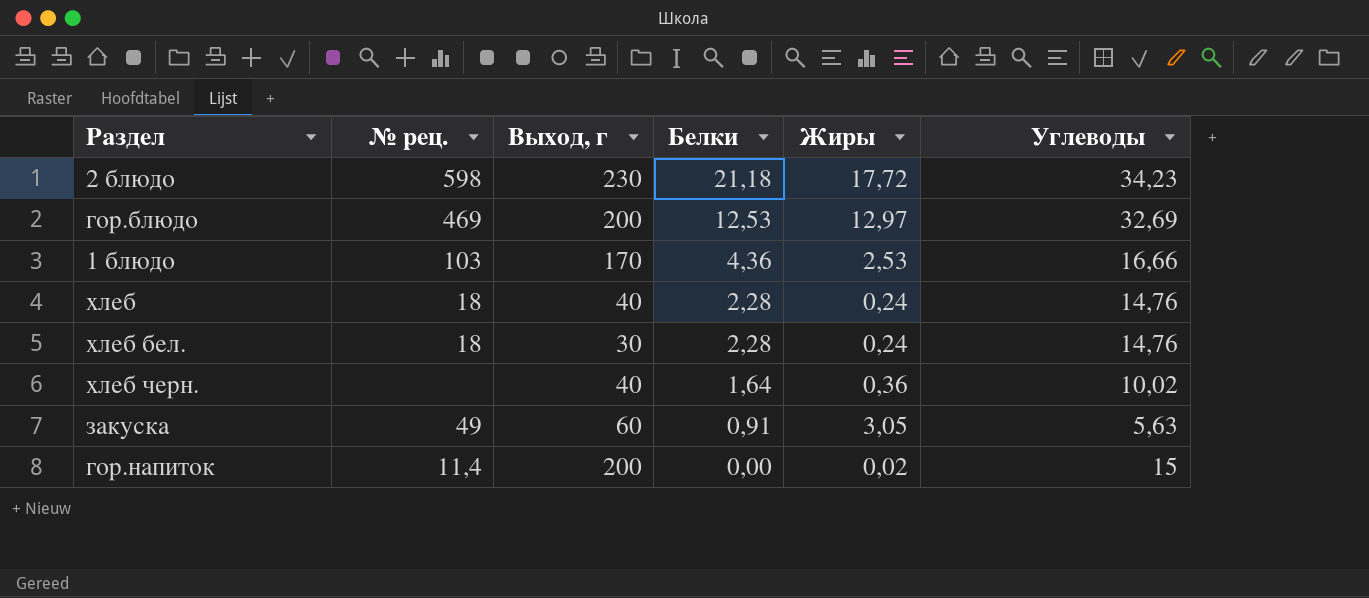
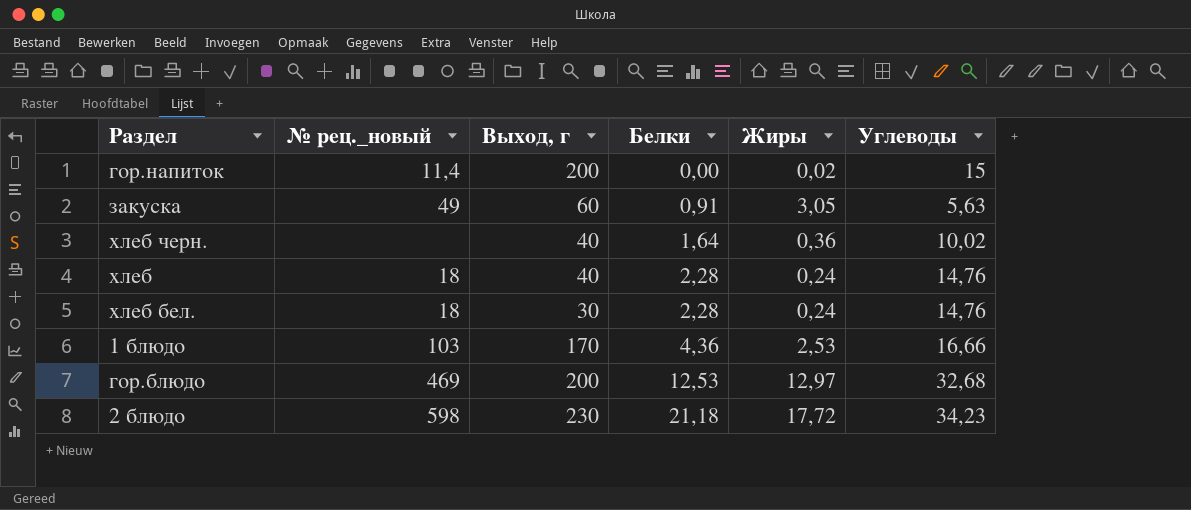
row order: Белки descending -> Белки ascending
column name: № рец. -> № рец._новый
гор.блюдо | Углеводы: 32,69 -> 32,68

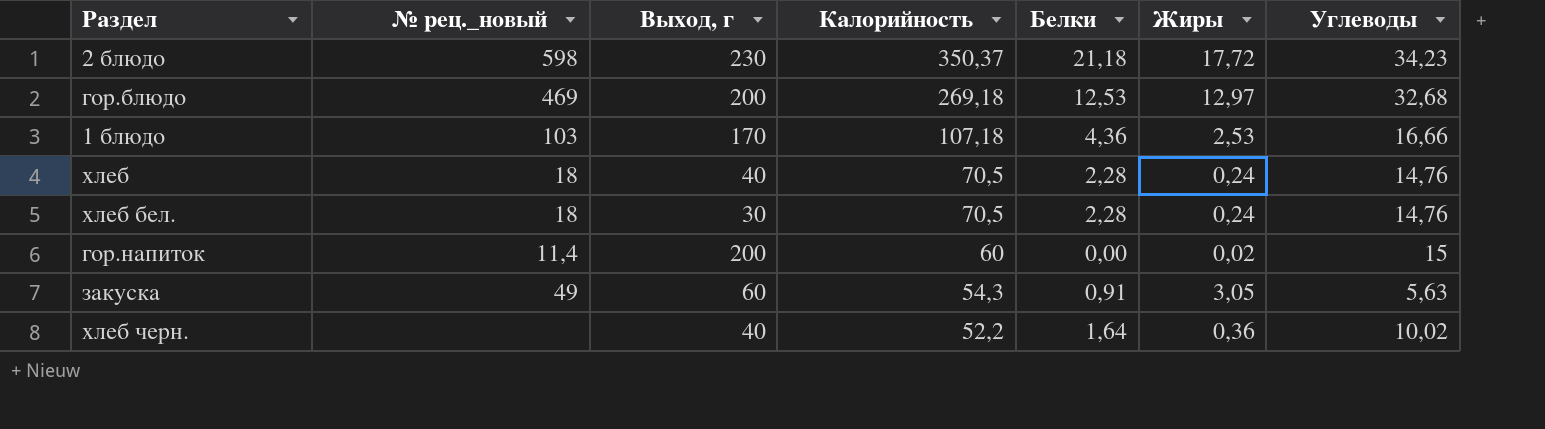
row order: Белки ascending -> Калорийность descending
column Калорийность | position: none -> 4

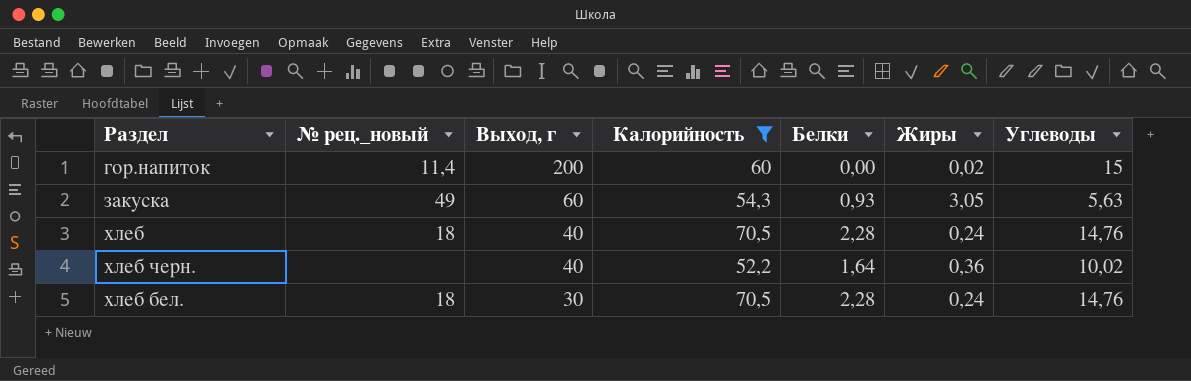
filter: none -> Калорийность <= 70,5
row order: Калорийность descending -> Выход, г descending
закуска | Белки: 0,91 -> 0,93

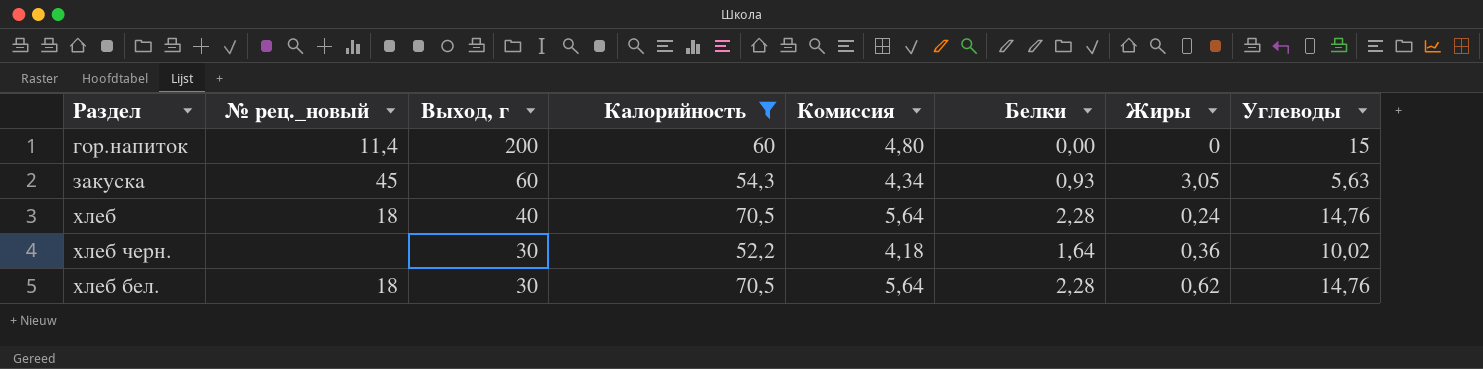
column Комиссия | formula: none -> [Калорийность] * 0,08
гор.напиток | Жиры: 0,02 -> 0
закуска | № рец._новый: 49 -> 45
хлеб черн. | Выход, г: 40 -> 30
хлеб бел. | Жиры: 0,24 -> 0,62

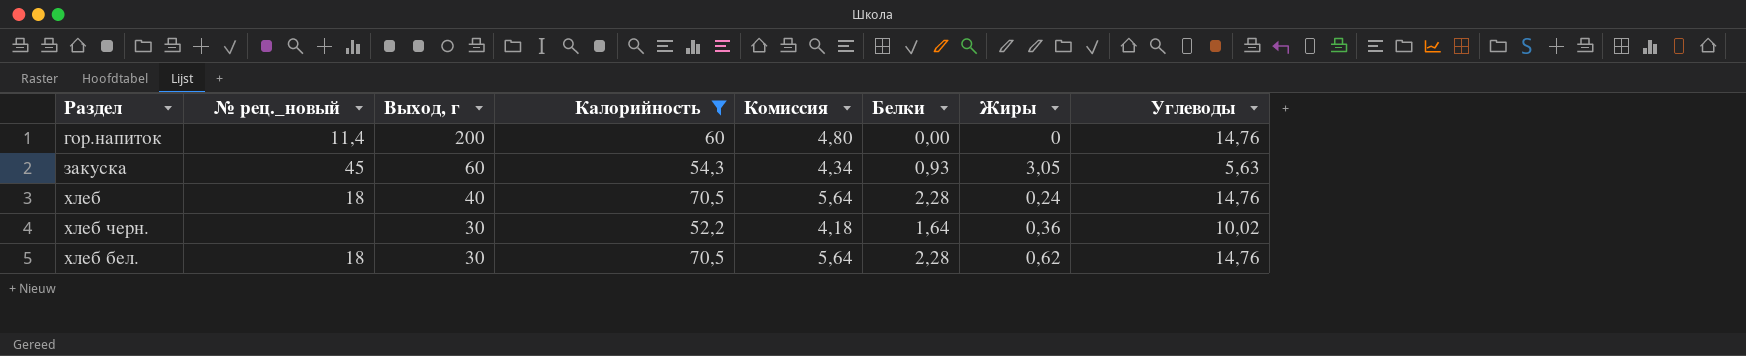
гор.напиток | Углеводы: 15 -> 14,76

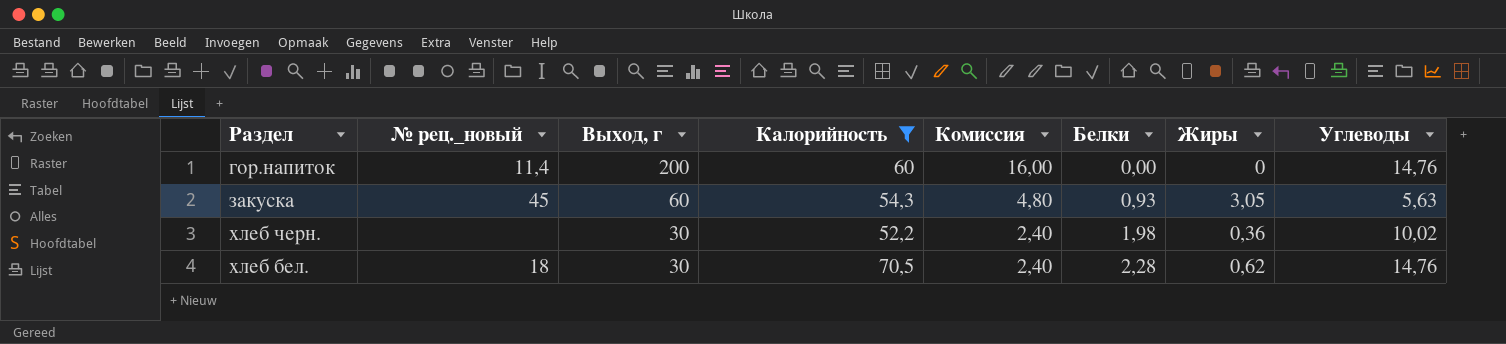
column Комиссия | formula: [Калорийность] * 0,08 -> [Выход, г] * 0,08
row хлеб: 18 | 40 | 70,5 | 5,64 | 2,28 | 0,24 | 14,76 -> none
хлеб черн. | Белки: 1,64 -> 1,98

